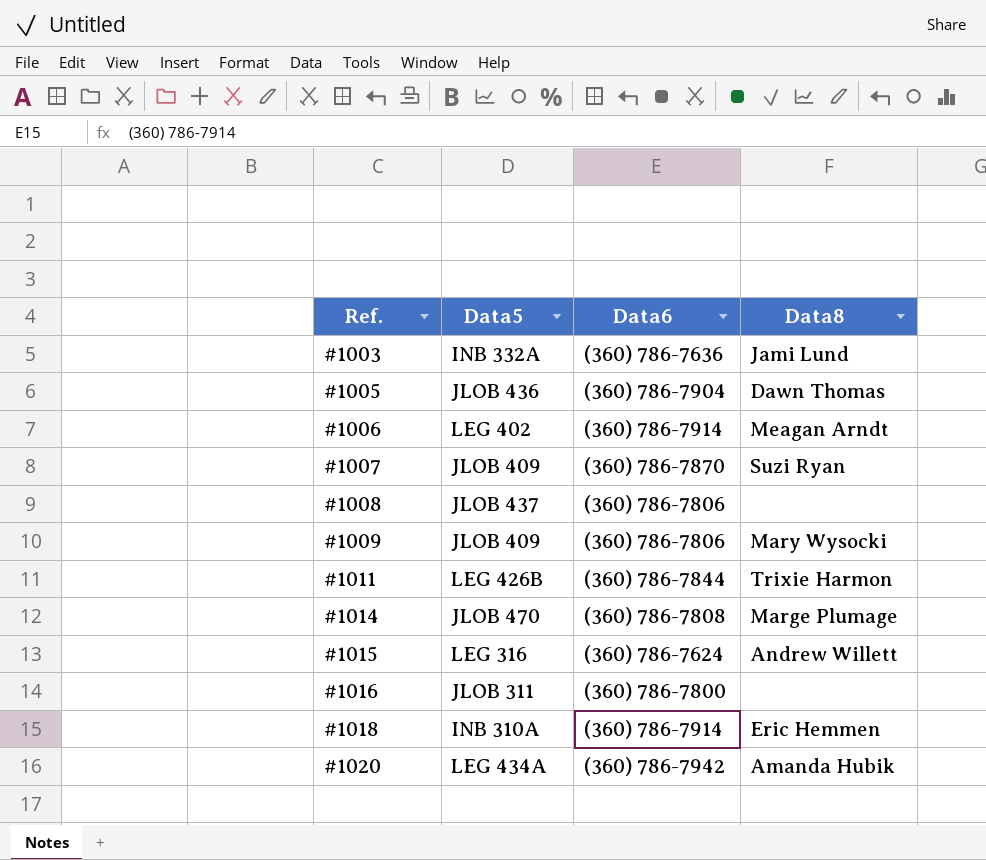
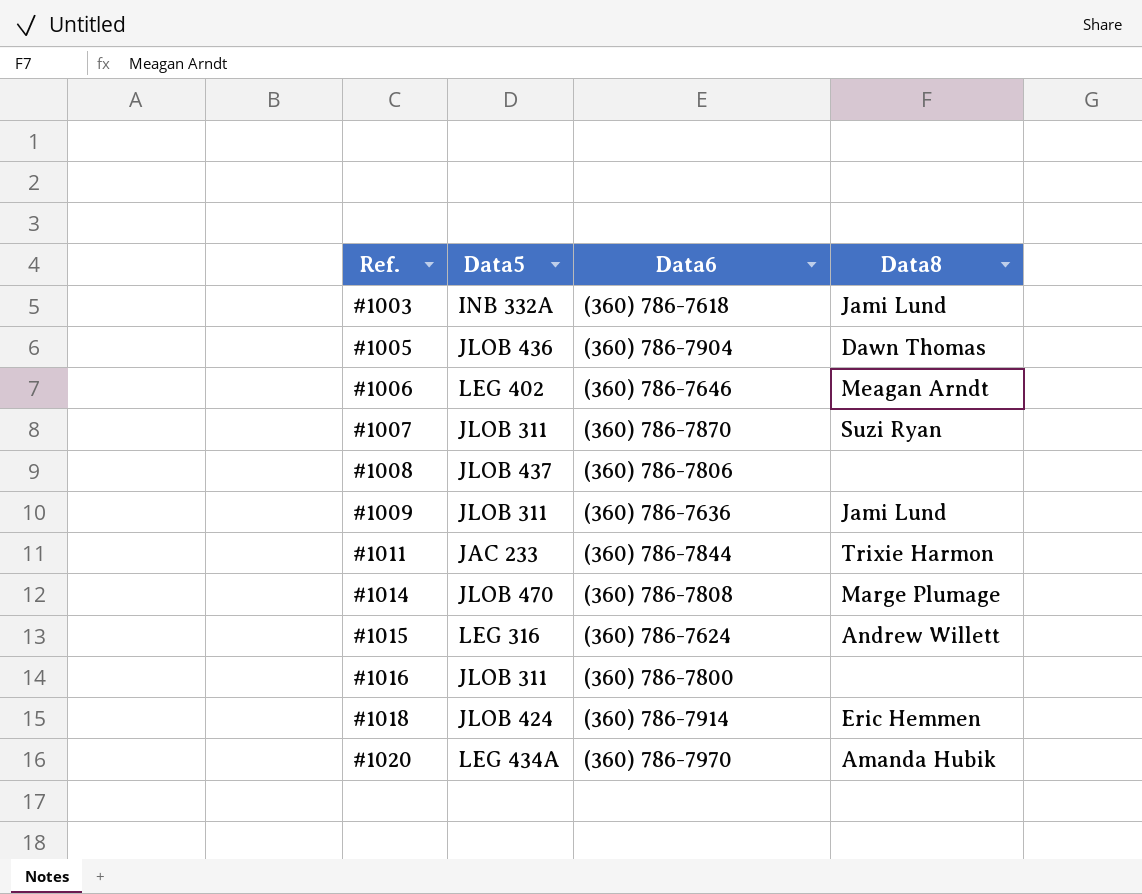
#1003 | Data6: (360) 786-7636 -> (360) 786-7618
#1006 | Data6: (360) 786-7914 -> (360) 786-7646
#1007 | Data5: JLOB 409 -> JLOB 311
#1009 | Data5: JLOB 409 -> JLOB 311
#1009 | Data6: (360) 786-7806 -> (360) 786-7636
#1009 | Data8: Mary Wysocki -> Jami Lund
#1011 | Data5: LEG 426B -> JAC 233
#1018 | Data5: INB 310A -> JLOB 424
#1020 | Data6: (360) 786-7942 -> (360) 786-7970

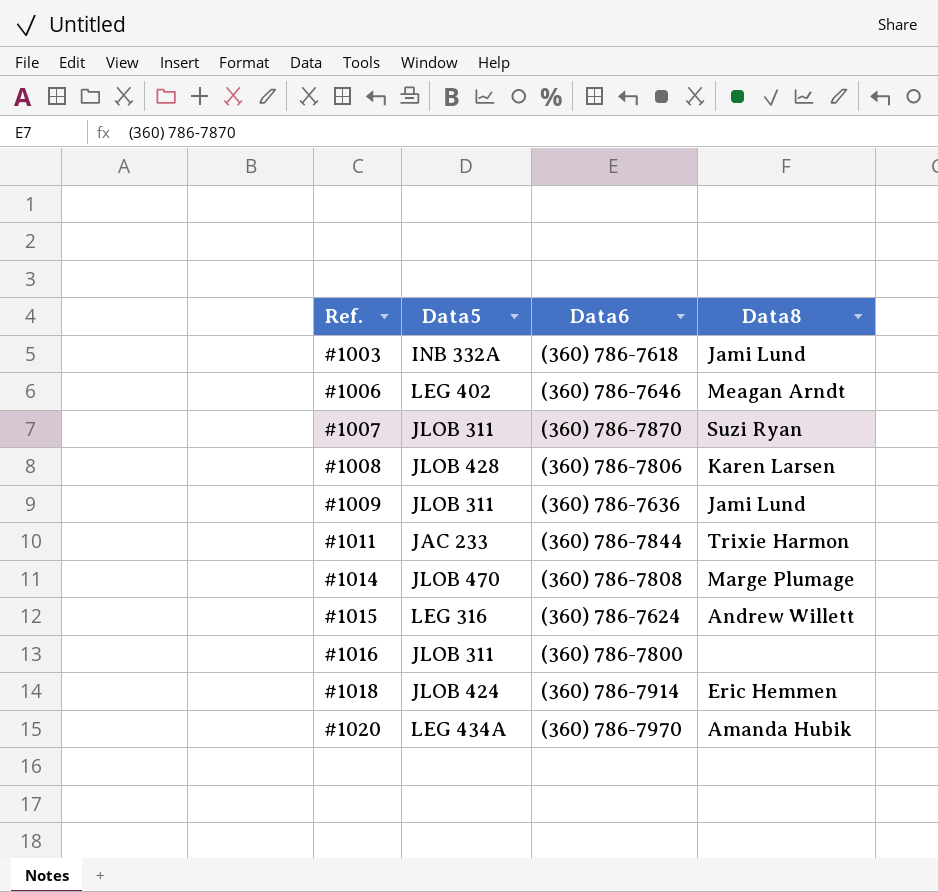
row #1005: JLOB 436 | (360) 786-7904 | Dawn Thomas -> none
#1008 | Data5: JLOB 437 -> JLOB 428
#1008 | Data8: none -> Karen Larsen

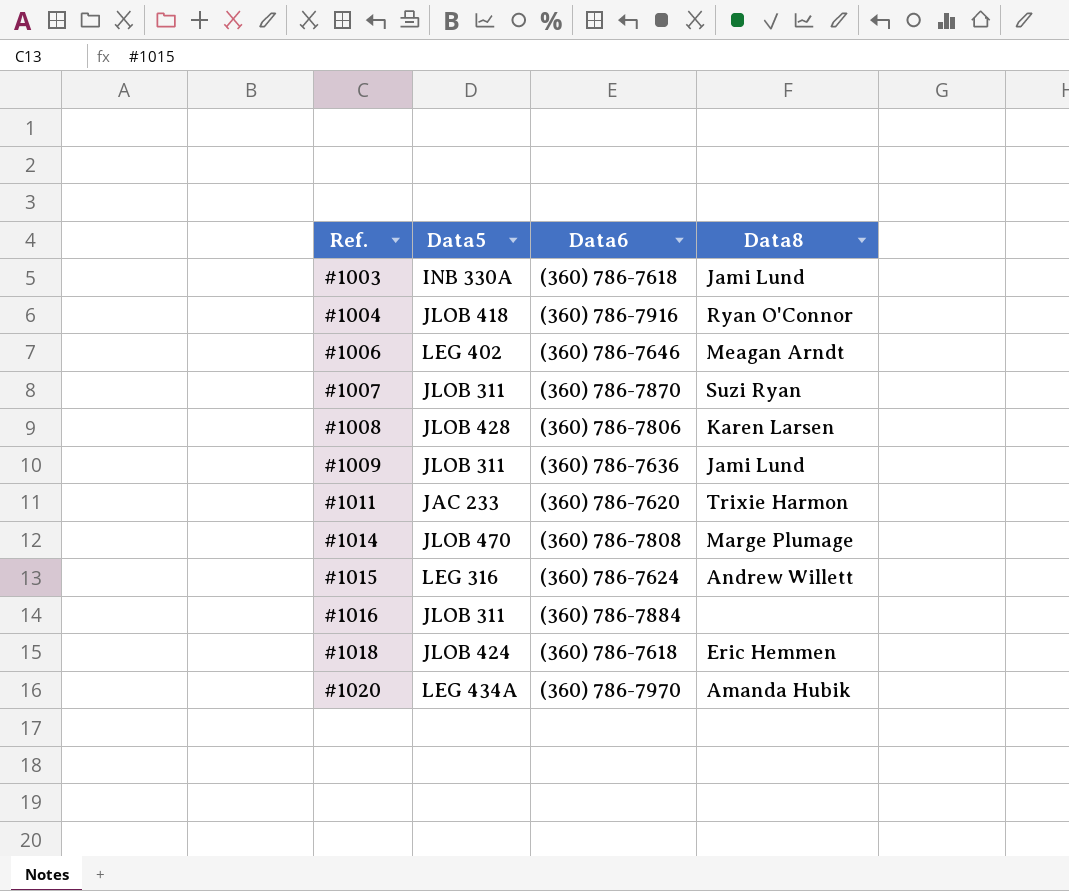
#1003 | Data5: INB 332A -> INB 330A
row #1004: none -> JLOB 418 | (360) 786-7916 | Ryan O'Connor
#1011 | Data6: (360) 786-7844 -> (360) 786-7620
#1016 | Data6: (360) 786-7800 -> (360) 786-7884
#1018 | Data6: (360) 786-7914 -> (360) 786-7618

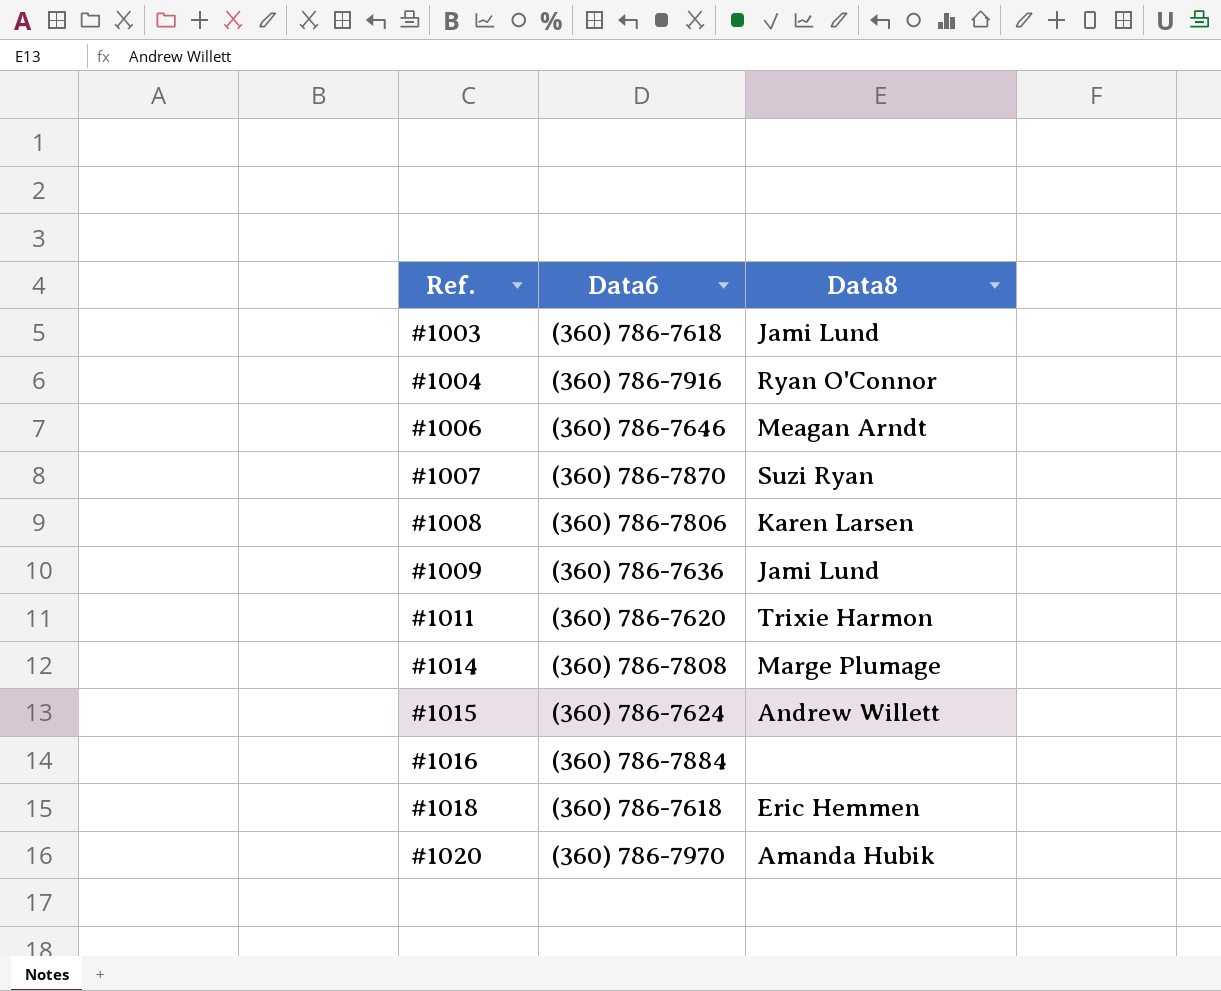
column Data5 | position: 2 -> none

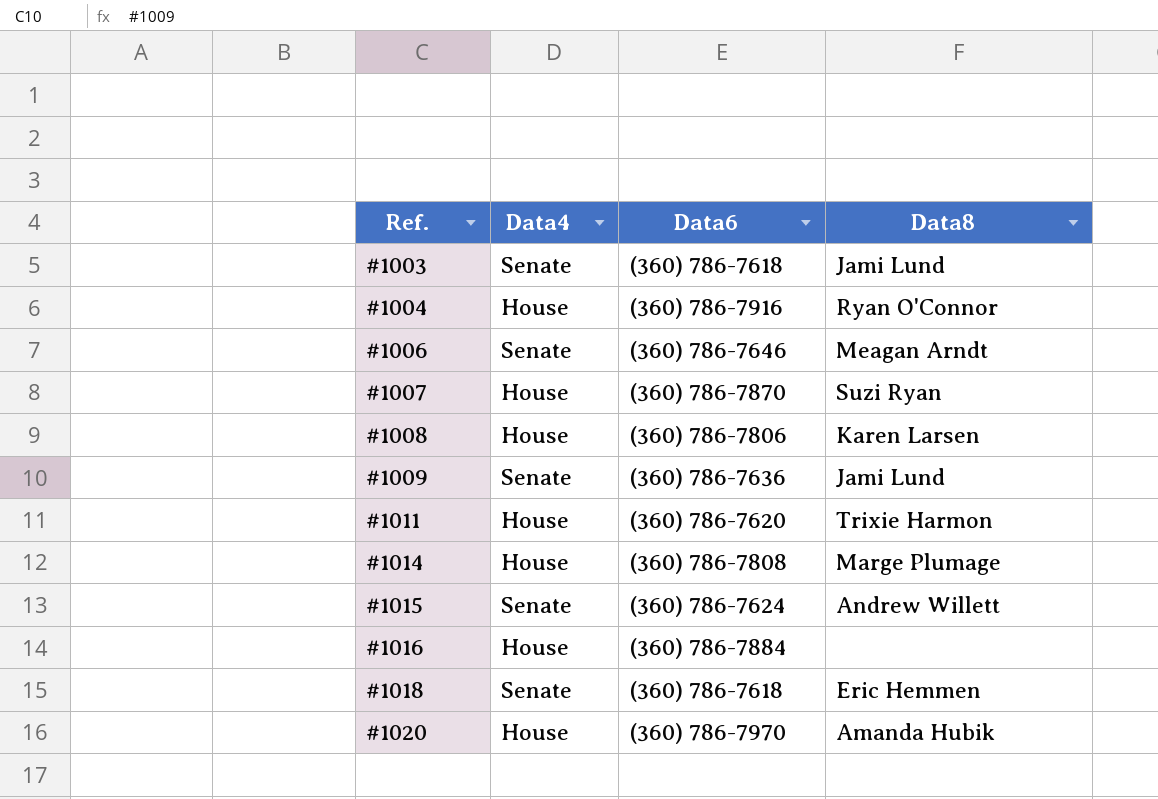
column Data4 | position: none -> 2

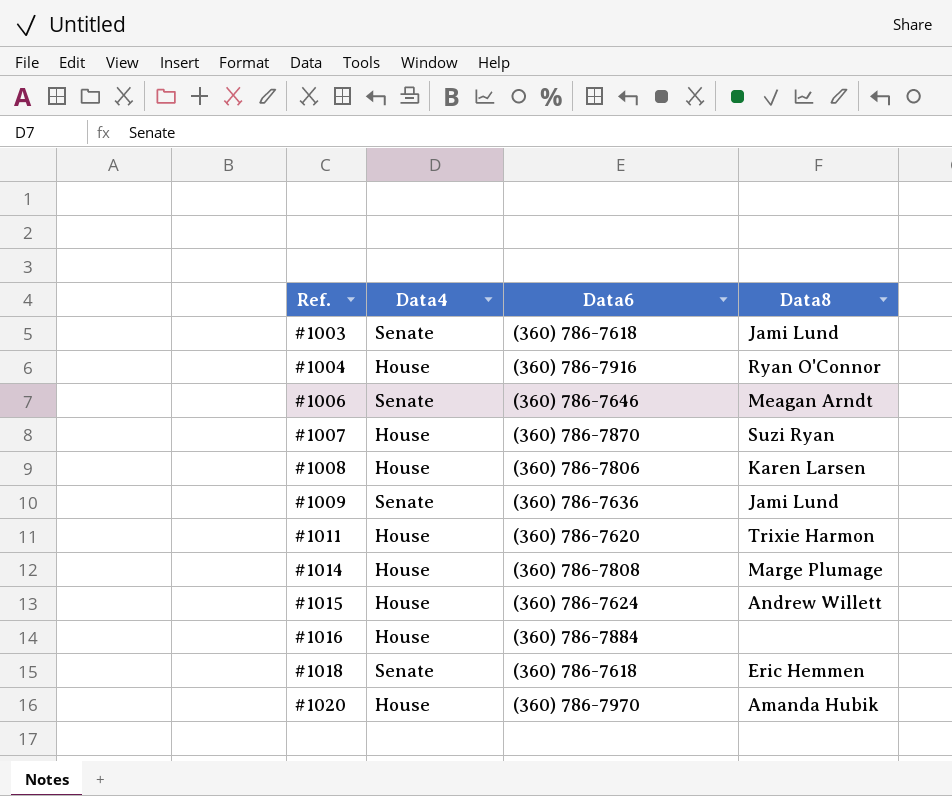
#1015 | Data4: Senate -> House

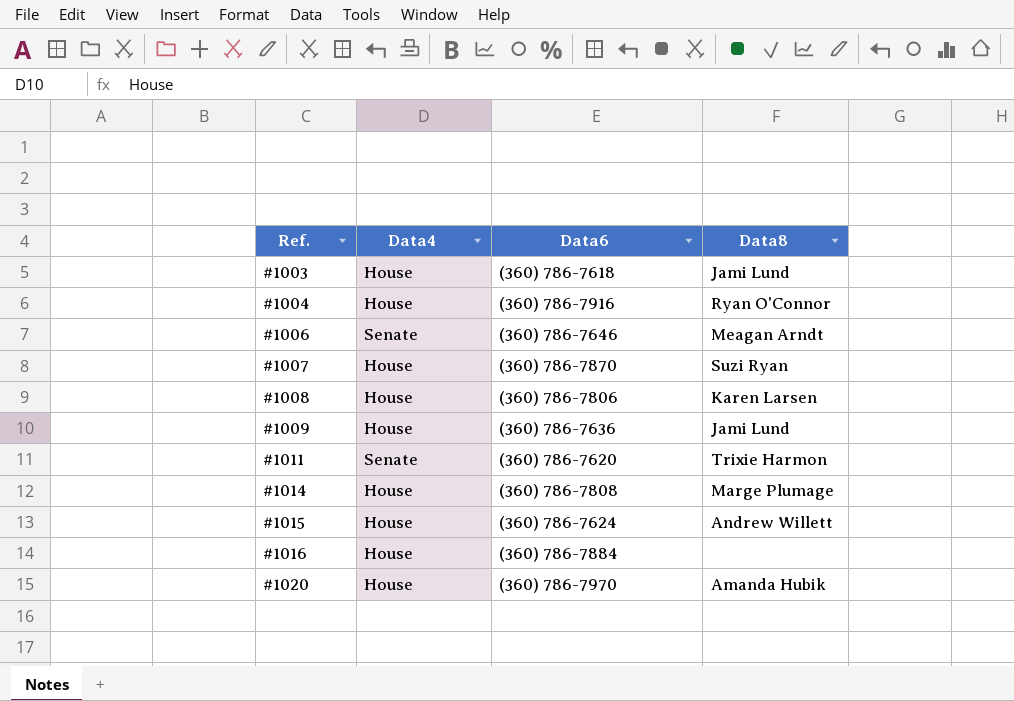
row #1018: Senate | (360) 786-7618 | Eric Hemmen -> none
#1003 | Data4: Senate -> House
#1009 | Data4: Senate -> House
#1011 | Data4: House -> Senate

